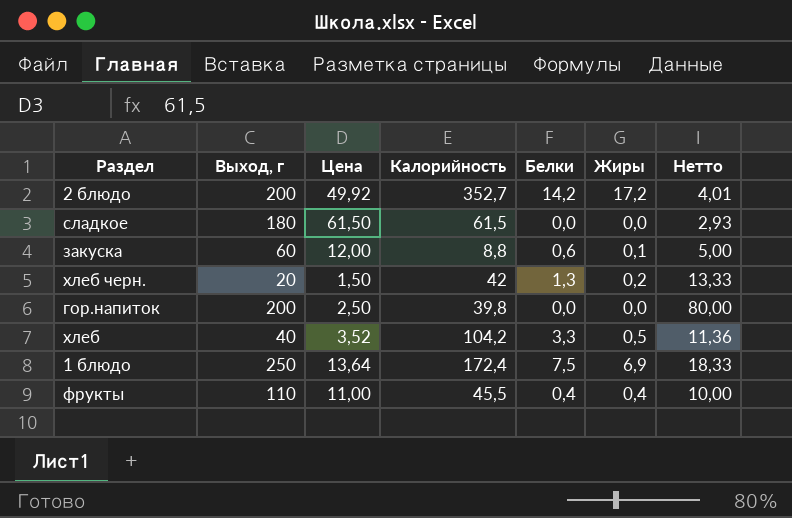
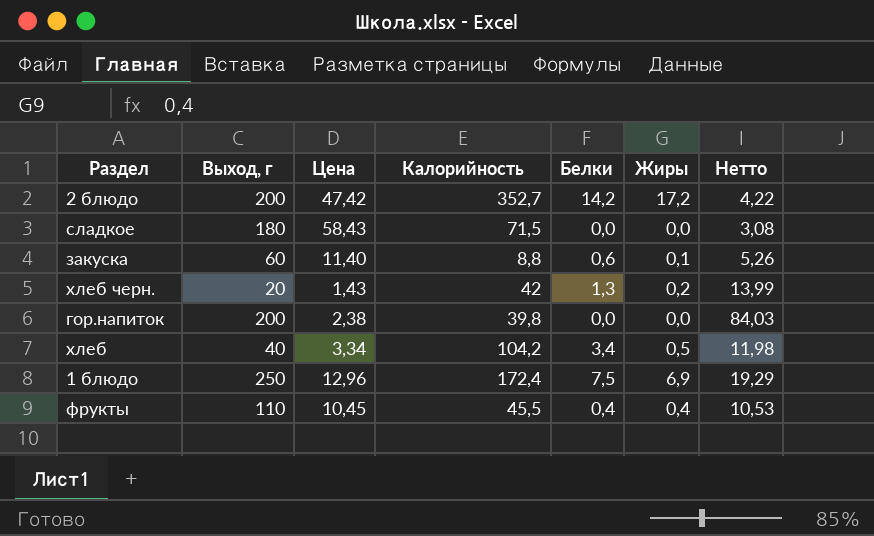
2 блюдо | Цена: 49,92 -> 47,42
2 блюдо | Нетто: 4,01 -> 4,22
сладкое | Цена: 61,50 -> 58,43
сладкое | Калорийность: 61,5 -> 71,5
сладкое | Нетто: 2,93 -> 3,08
закуска | Цена: 12,00 -> 11,40
закуска | Нетто: 5,00 -> 5,26
хлеб черн. | Цена: 1,50 -> 1,43
хлеб черн. | Нетто: 13,33 -> 13,99
гор.напиток | Цена: 2,50 -> 2,38
гор.напиток | Нетто: 80,00 -> 84,03
хлеб | Цена: 3,52 -> 3,34
хлеб | Белки: 3,3 -> 3,4
хлеб | Нетто: 11,36 -> 11,98
1 блюдо | Цена: 13,64 -> 12,96
1 блюдо | Нетто: 18,33 -> 19,29
фрукты | Цена: 11,00 -> 10,45
фрукты | Нетто: 10,00 -> 10,53

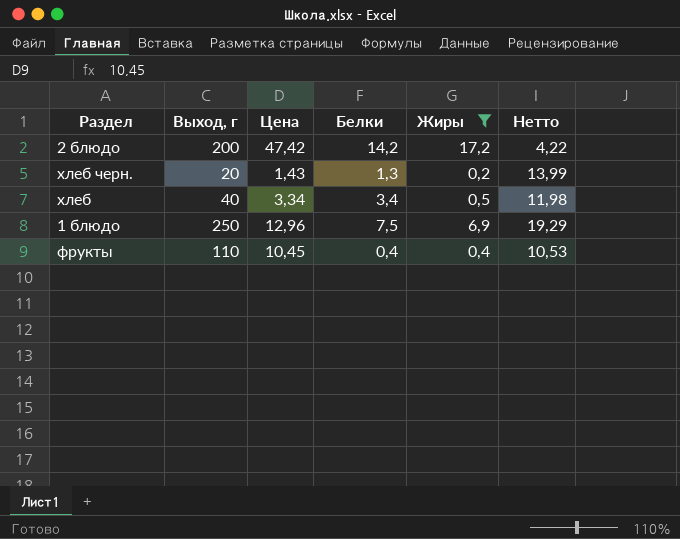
filter: none -> Жиры >= 0,2
column Калорийность | position: 4 -> none

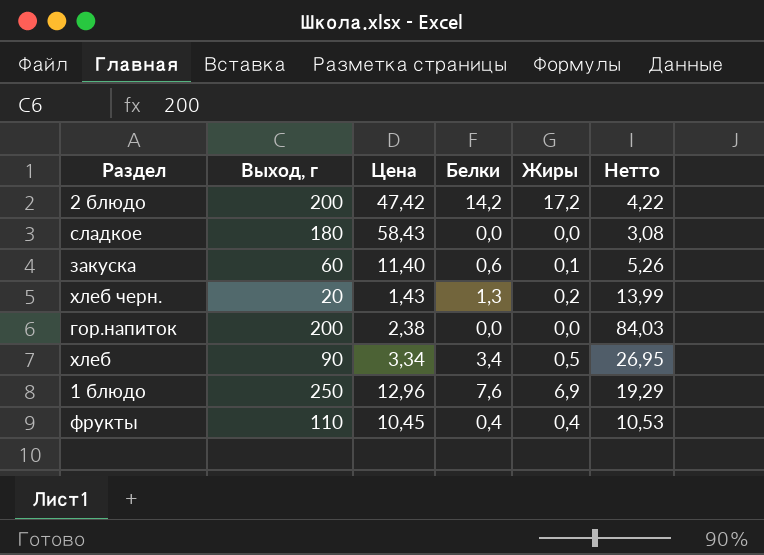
filter: Жиры >= 0,2 -> none
хлеб | Выход, г: 40 -> 90
хлеб | Нетто: 11,98 -> 26,95
1 блюдо | Белки: 7,5 -> 7,6

